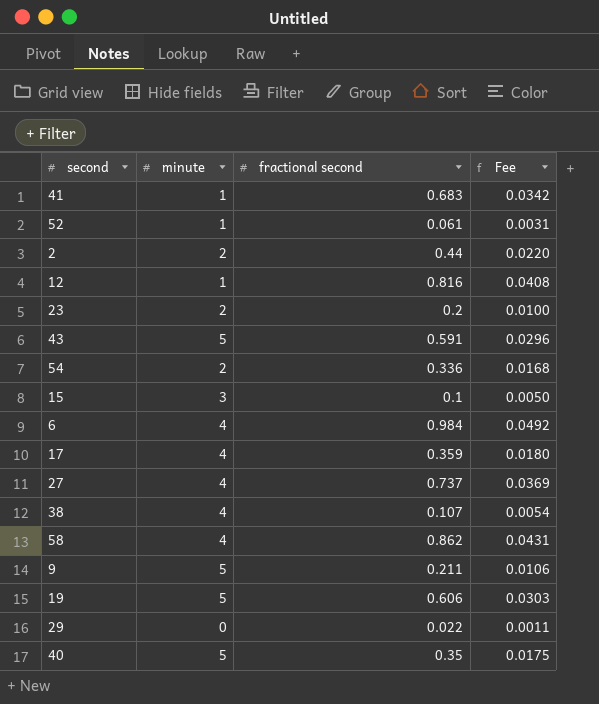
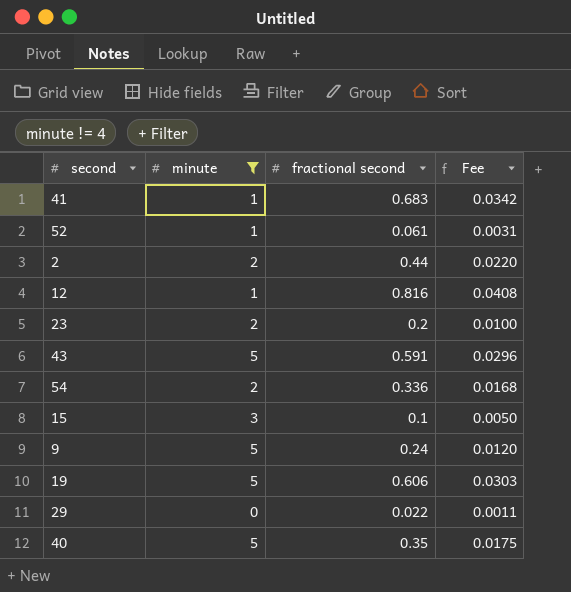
filter: none -> minute != 4
9 | fractional second: 0.211 -> 0.24
9 | Fee: 0.0106 -> 0.0120

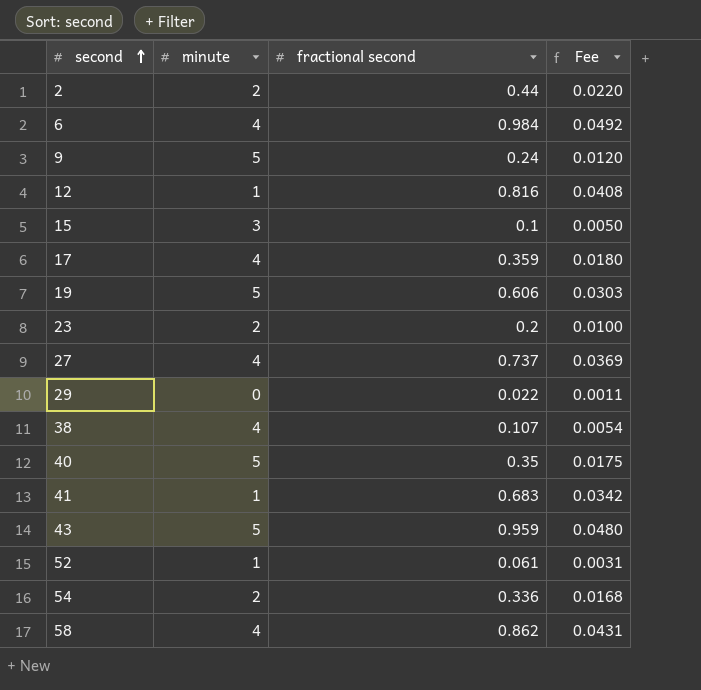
filter: minute != 4 -> none
row order: none -> second ascending
43 | fractional second: 0.591 -> 0.959
43 | Fee: 0.0296 -> 0.0480

